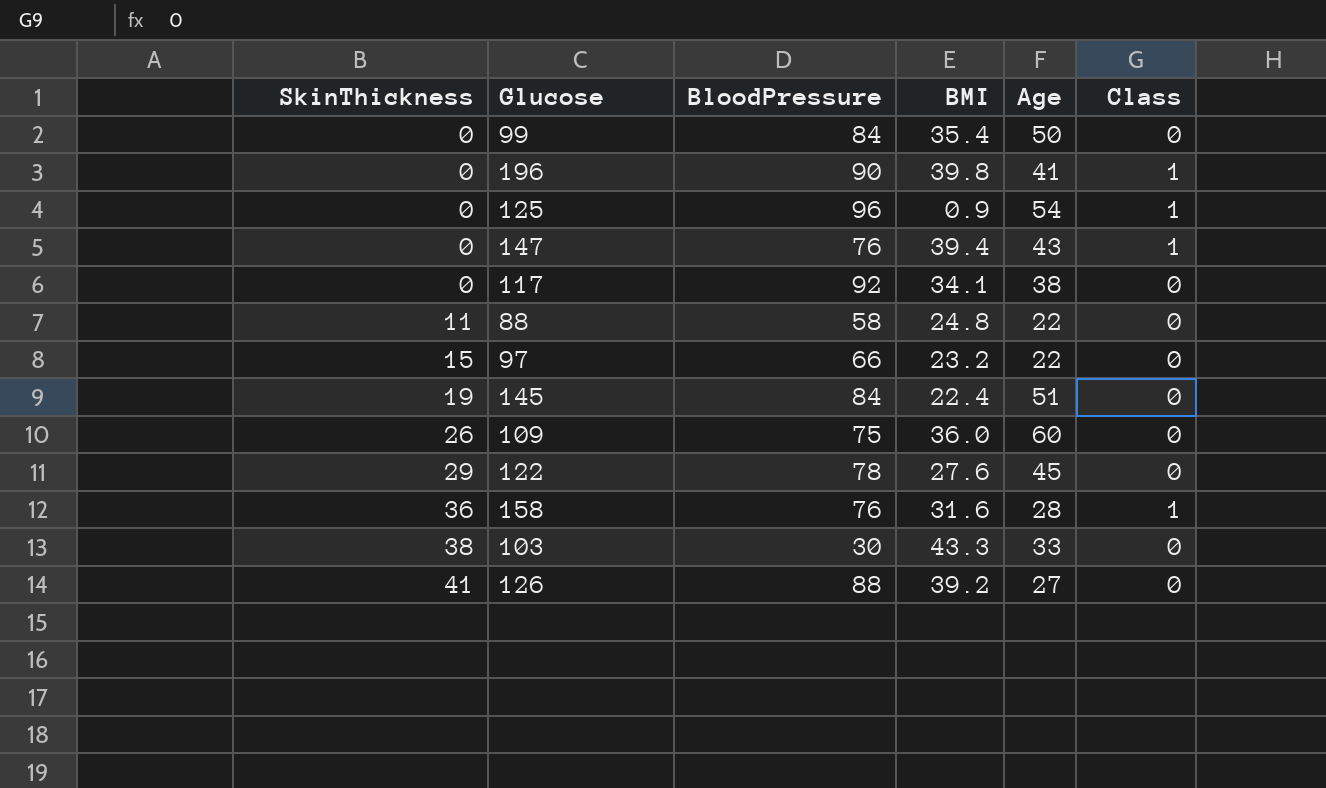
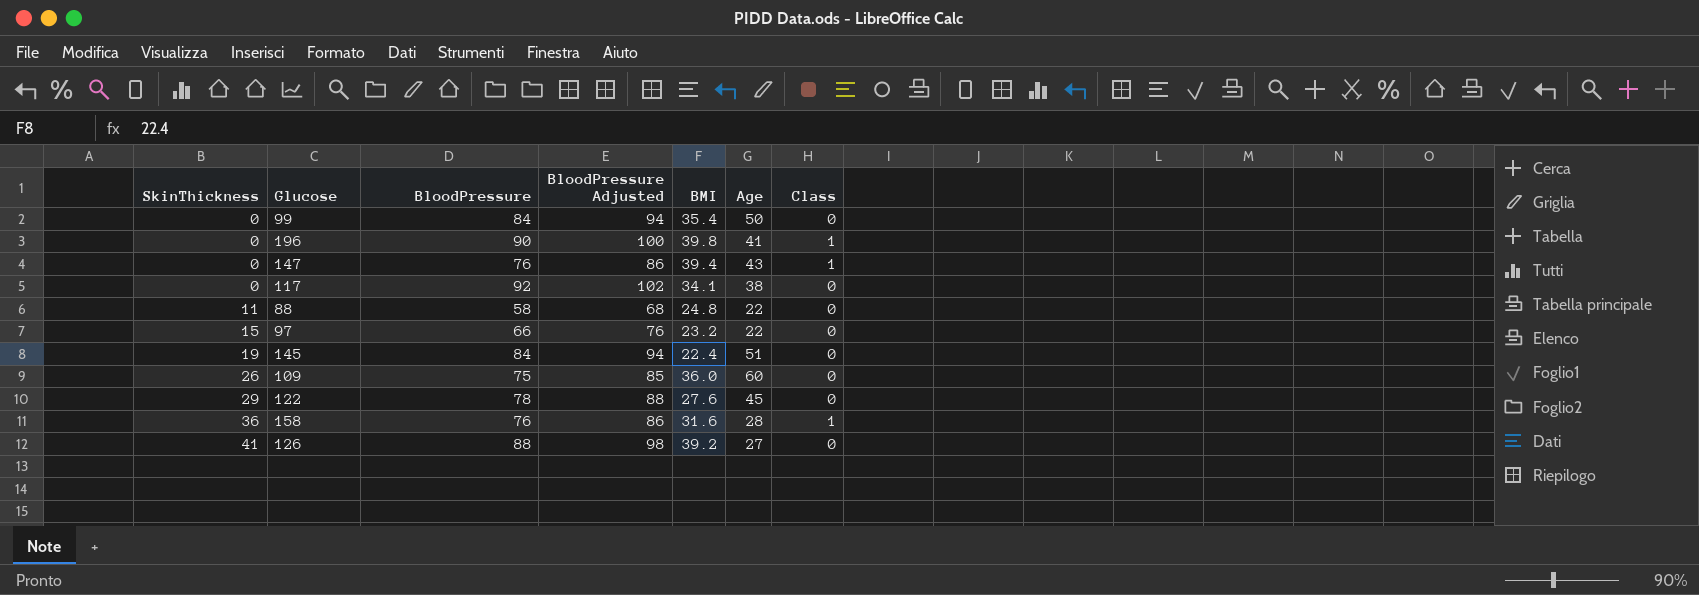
column BloodPressure Adjusted | formula: none -> [BloodPressure] + 10
row 125: 0 | 96 | 0.9 | 54 | 1 -> none
row 103: 38 | 30 | 43.3 | 33 | 0 -> none

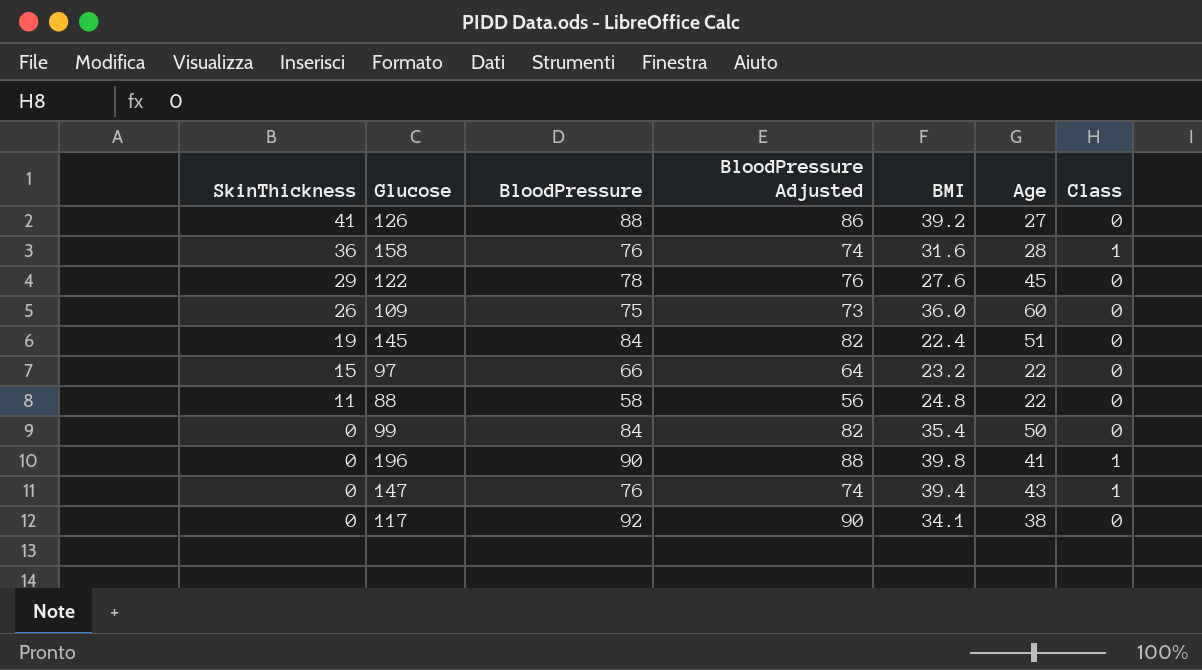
row order: SkinThickness ascending -> SkinThickness descending
column BloodPressure Adjusted | formula: [BloodPressure] + 10 -> [BloodPressure] - 2

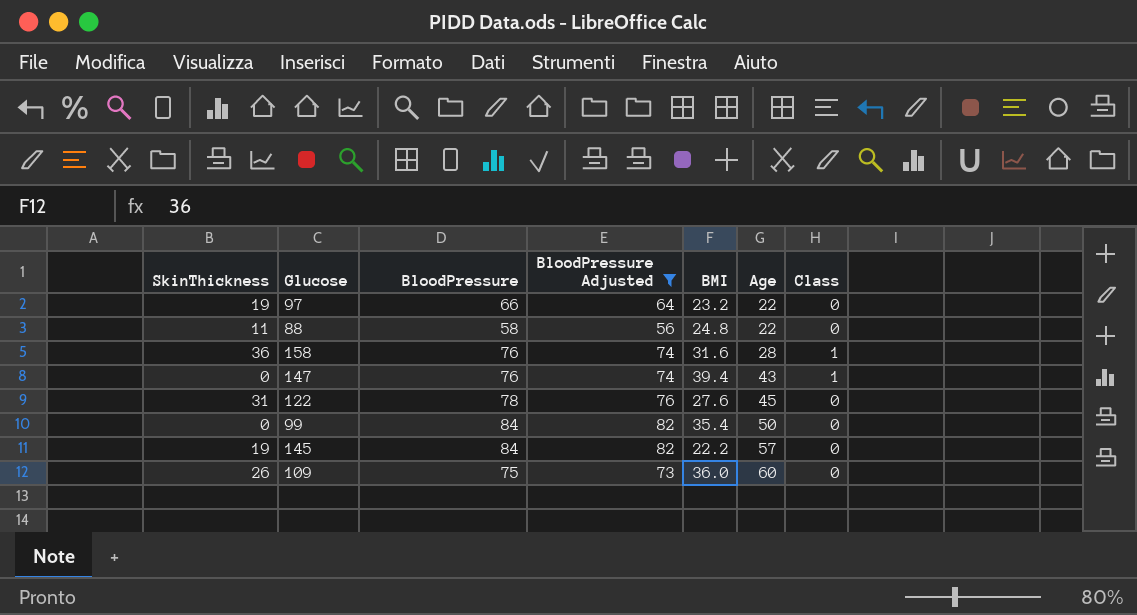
filter: none -> BloodPressure Adjusted <= 82
row order: SkinThickness descending -> Age ascending
97 | SkinThickness: 15 -> 19
122 | SkinThickness: 29 -> 31
145 | BMI: 22.4 -> 22.2
145 | Age: 51 -> 57

